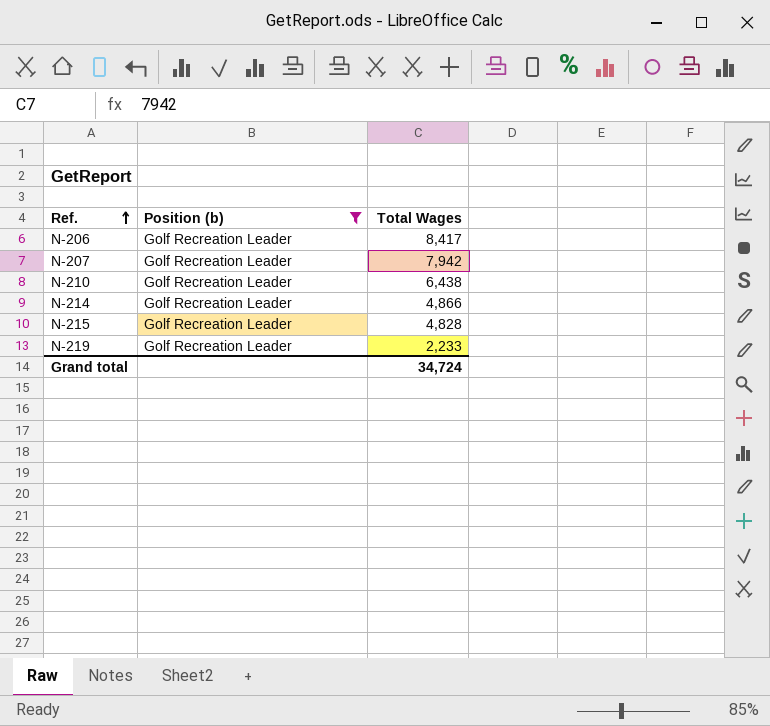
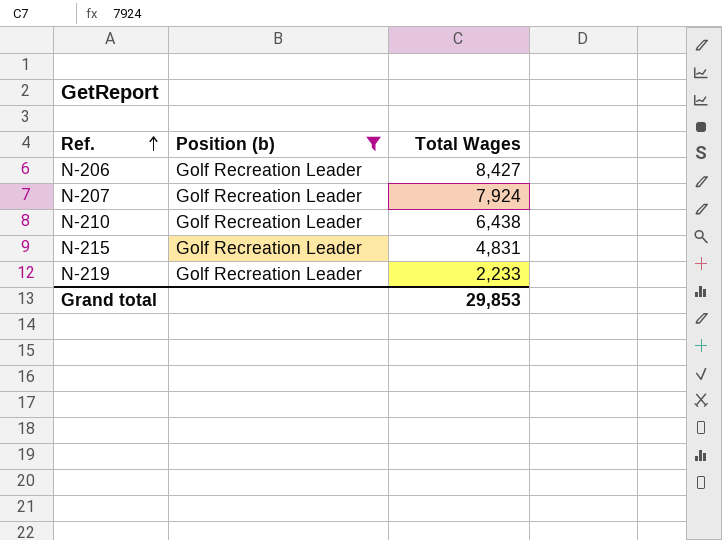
row N-214: Golf Recreation Leader | 4,866 -> none
N-206 | Total Wages: 8,417 -> 8,427
N-207 | Total Wages: 7,942 -> 7,924
N-215 | Total Wages: 4,828 -> 4,831
Grand total | Total Wages: 34,724 -> 29,853

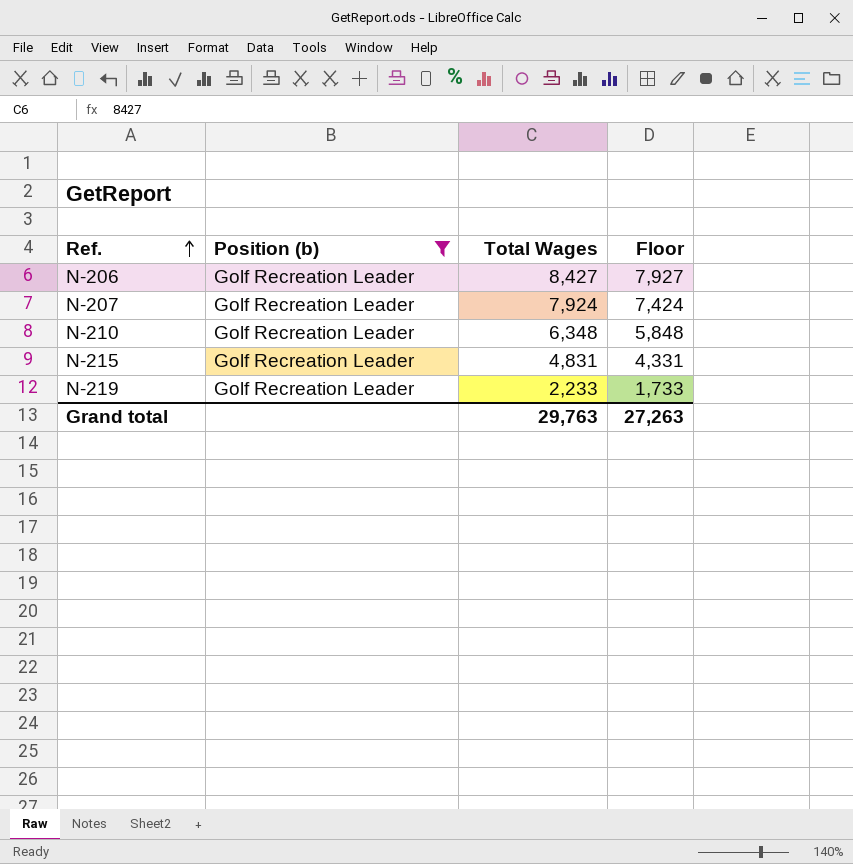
column Floor | formula: none -> [Total Wages] - 500
N-210 | Total Wages: 6,438 -> 6,348
Grand total | Total Wages: 29,853 -> 29,763

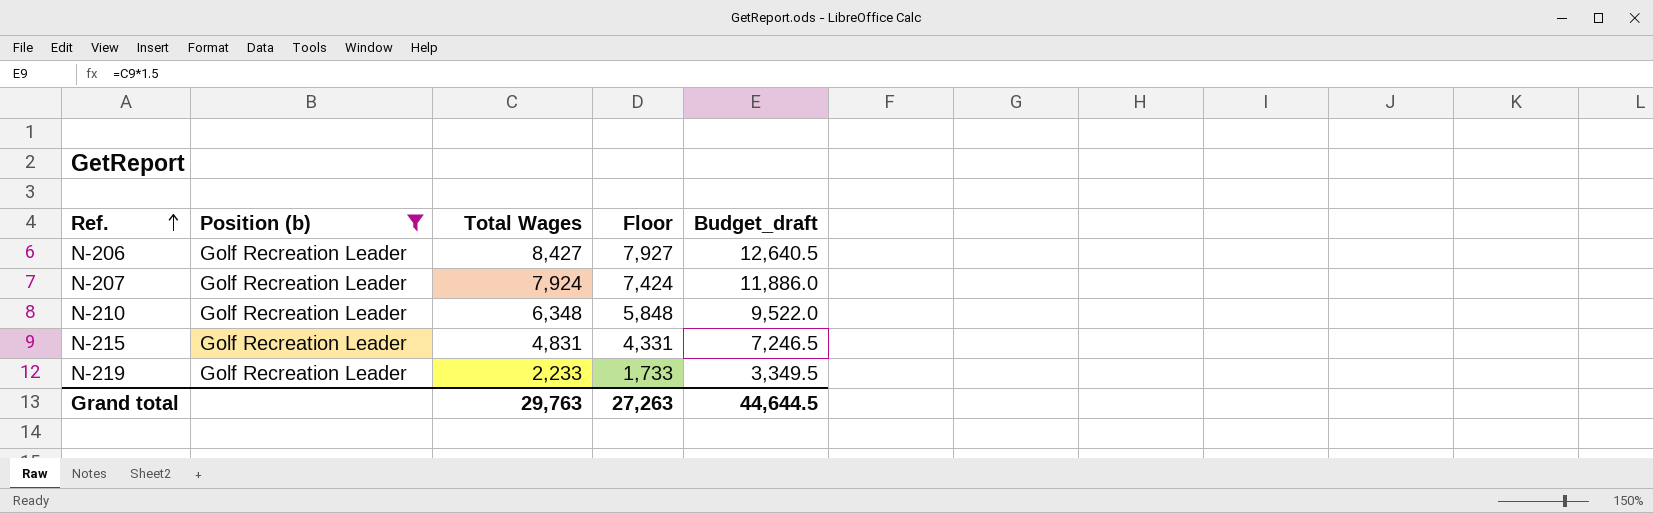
column Budget_draft | formula: none -> [Total Wages] * 1.5

